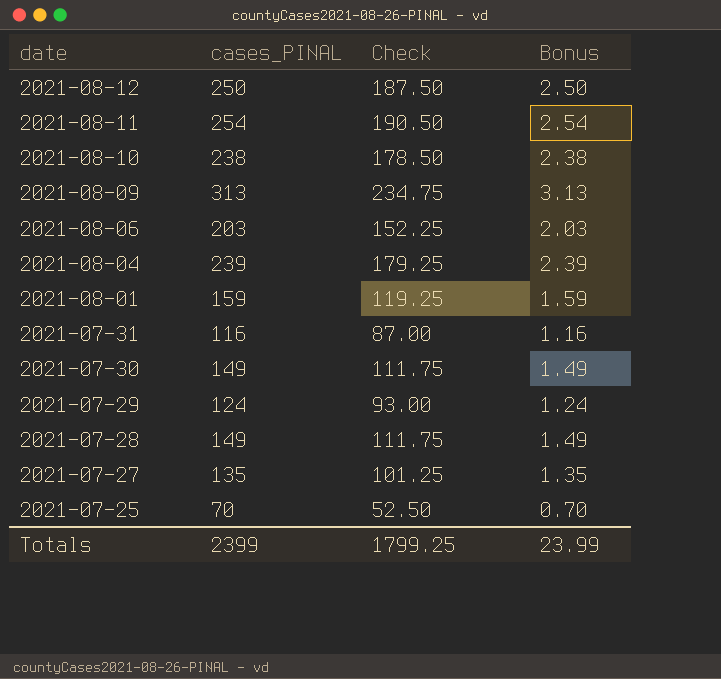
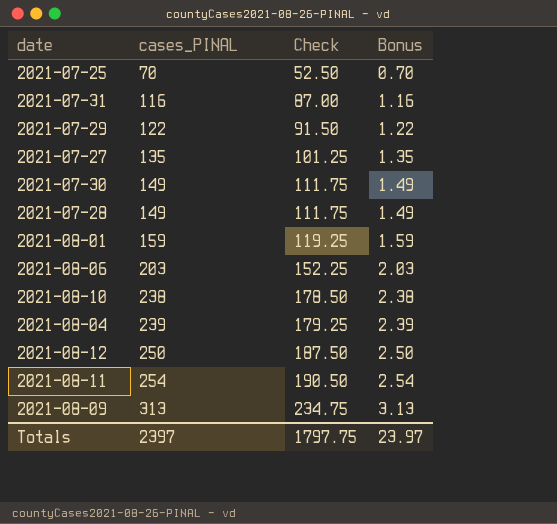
row order: date descending -> cases_PINAL ascending
2021-07-29 | cases_PINAL: 124 -> 122
2021-07-29 | Check: 93.00 -> 91.50
2021-07-29 | Bonus: 1.24 -> 1.22
Totals | cases_PINAL: 2399 -> 2397
Totals | Check: 1799.25 -> 1797.75
Totals | Bonus: 23.99 -> 23.97

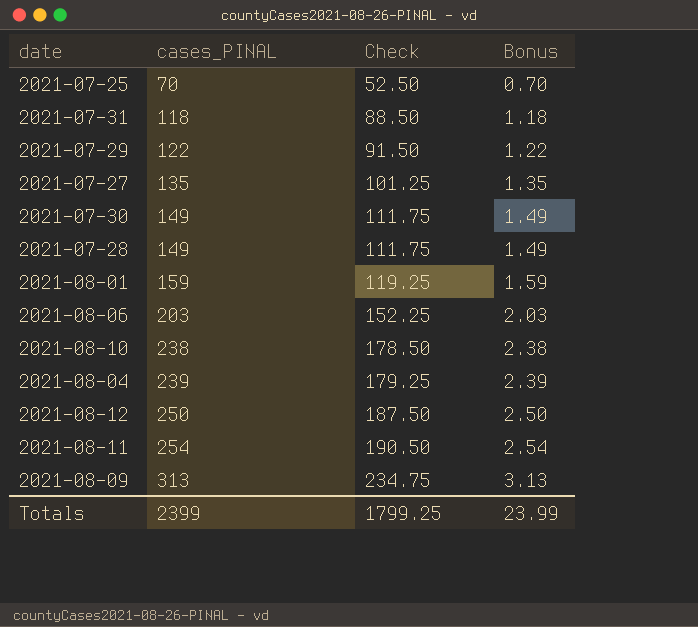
2021-07-31 | cases_PINAL: 116 -> 118
2021-07-31 | Check: 87.00 -> 88.50
2021-07-31 | Bonus: 1.16 -> 1.18
Totals | cases_PINAL: 2397 -> 2399
Totals | Check: 1797.75 -> 1799.25
Totals | Bonus: 23.97 -> 23.99

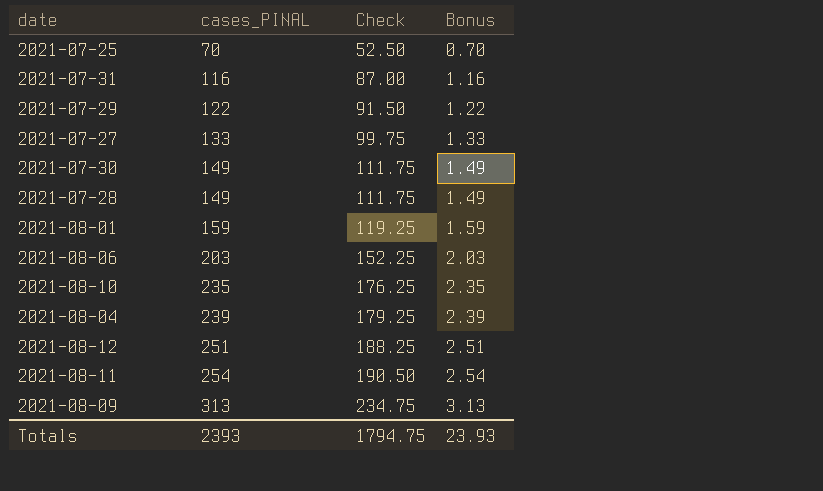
2021-07-31 | cases_PINAL: 118 -> 116
2021-07-31 | Check: 88.50 -> 87.00
2021-07-31 | Bonus: 1.18 -> 1.16
2021-07-27 | cases_PINAL: 135 -> 133
2021-07-27 | Check: 101.25 -> 99.75
2021-07-27 | Bonus: 1.35 -> 1.33
2021-08-10 | cases_PINAL: 238 -> 235
2021-08-10 | Check: 178.50 -> 176.25
2021-08-10 | Bonus: 2.38 -> 2.35
2021-08-12 | cases_PINAL: 250 -> 251
2021-08-12 | Check: 187.50 -> 188.25
2021-08-12 | Bonus: 2.50 -> 2.51
Totals | cases_PINAL: 2399 -> 2393
Totals | Check: 1799.25 -> 1794.75
Totals | Bonus: 23.99 -> 23.93

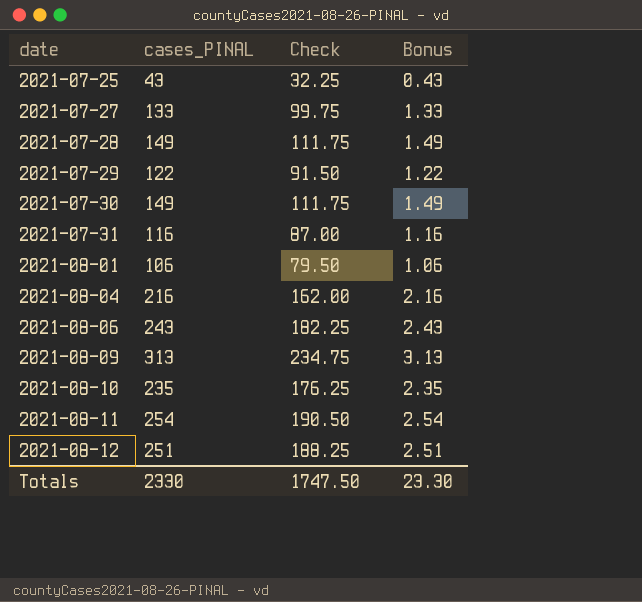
row order: cases_PINAL ascending -> date ascending
2021-07-25 | cases_PINAL: 70 -> 43
2021-07-25 | Check: 52.50 -> 32.25
2021-07-25 | Bonus: 0.70 -> 0.43
2021-08-01 | cases_PINAL: 159 -> 106
2021-08-01 | Check: 119.25 -> 79.50
2021-08-01 | Bonus: 1.59 -> 1.06
2021-08-04 | cases_PINAL: 239 -> 216
2021-08-04 | Check: 179.25 -> 162.00
2021-08-04 | Bonus: 2.39 -> 2.16
2021-08-06 | cases_PINAL: 203 -> 243
2021-08-06 | Check: 152.25 -> 182.25
2021-08-06 | Bonus: 2.03 -> 2.43
Totals | cases_PINAL: 2393 -> 2330
Totals | Check: 1794.75 -> 1747.50
Totals | Bonus: 23.93 -> 23.30

